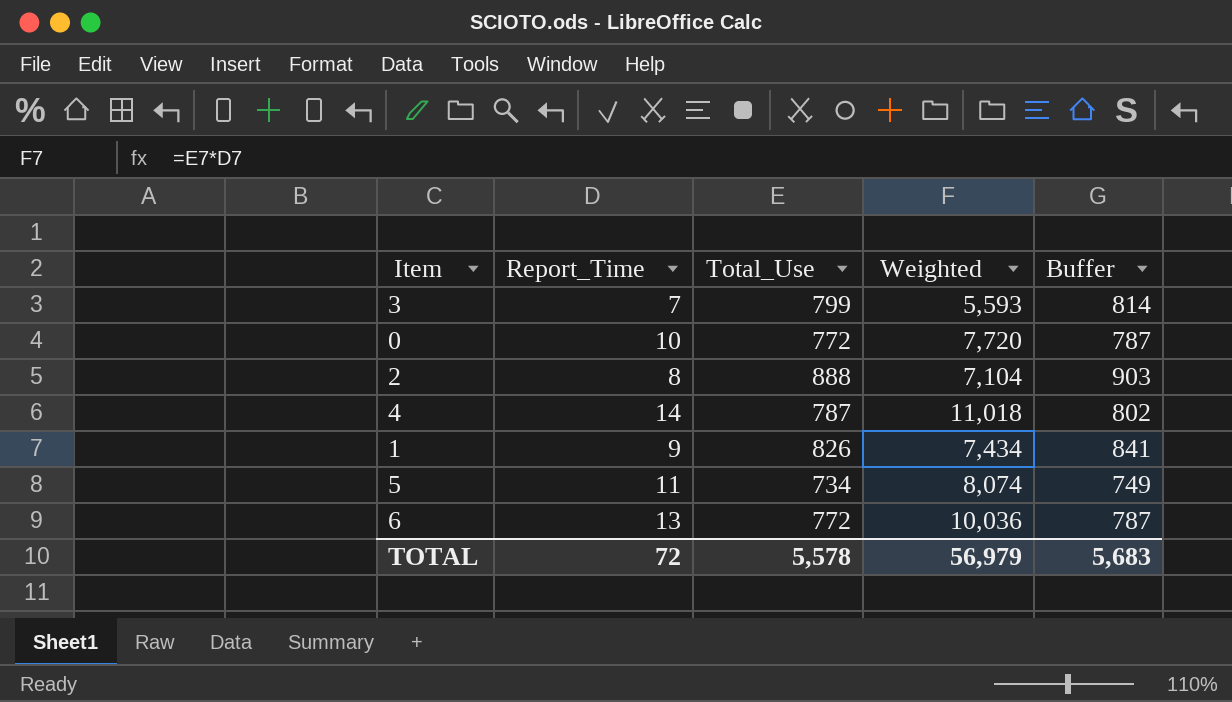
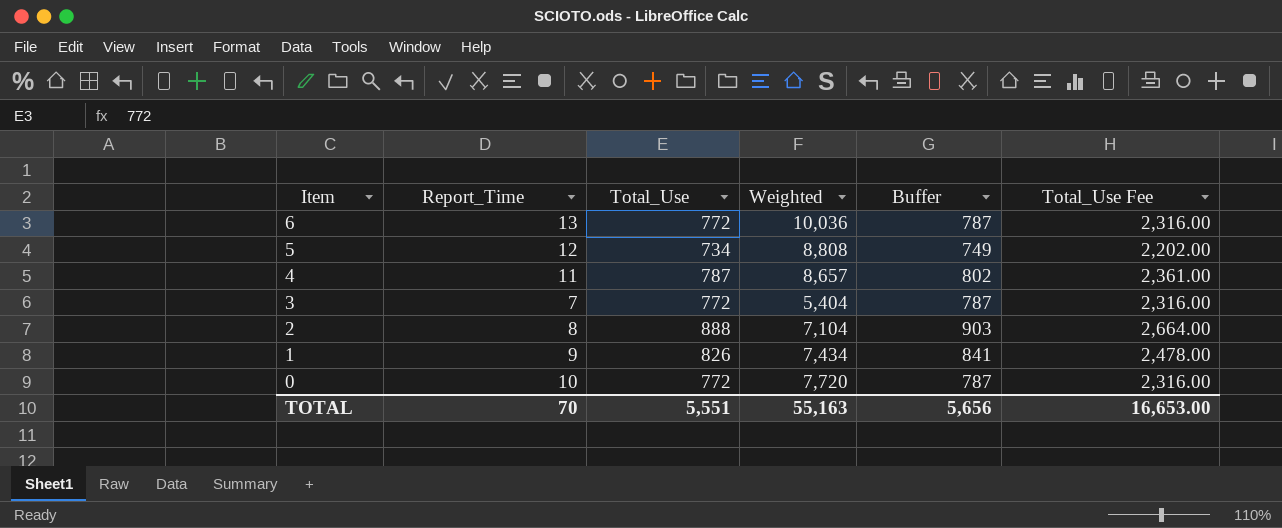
row order: none -> Item descending
column Total_Use Fee | formula: none -> [Total_Use] * 3
5 | Report_Time: 11 -> 12
5 | Weighted: 8,074 -> 8,808
4 | Report_Time: 14 -> 11
4 | Weighted: 11,018 -> 8,657
3 | Total_Use: 799 -> 772
3 | Weighted: 5,593 -> 5,404
3 | Buffer: 814 -> 787
TOTAL | Report_Time: 72 -> 70
TOTAL | Total_Use: 5,578 -> 5,551
TOTAL | Weighted: 56,979 -> 55,163
TOTAL | Buffer: 5,683 -> 5,656

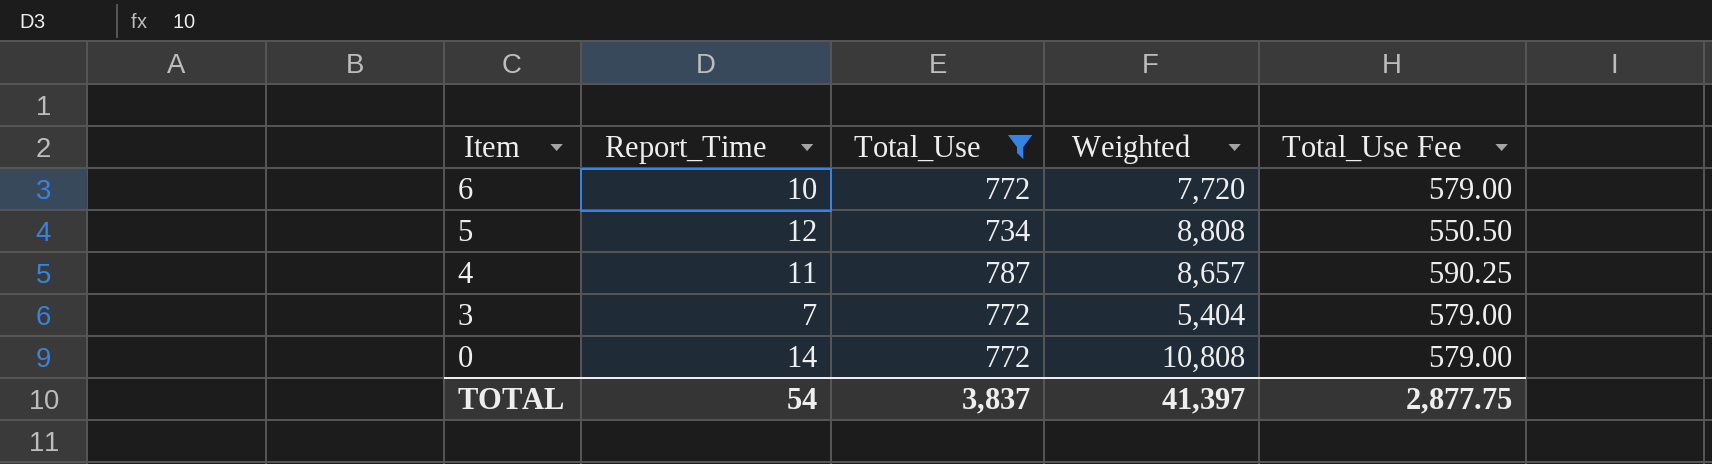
filter: none -> Total_Use <= 787
column Buffer | formula: [Total_Use] + 15 -> none
column Total_Use Fee | formula: [Total_Use] * 3 -> [Total_Use] * 0.75
6 | Report_Time: 13 -> 10
6 | Weighted: 10,036 -> 7,720
0 | Report_Time: 10 -> 14
0 | Weighted: 7,720 -> 10,808
TOTAL | Report_Time: 70 -> 54
TOTAL | Total_Use: 5,551 -> 3,837
TOTAL | Weighted: 55,163 -> 41,397
TOTAL | Total_Use Fee: 16,653.00 -> 2,877.75

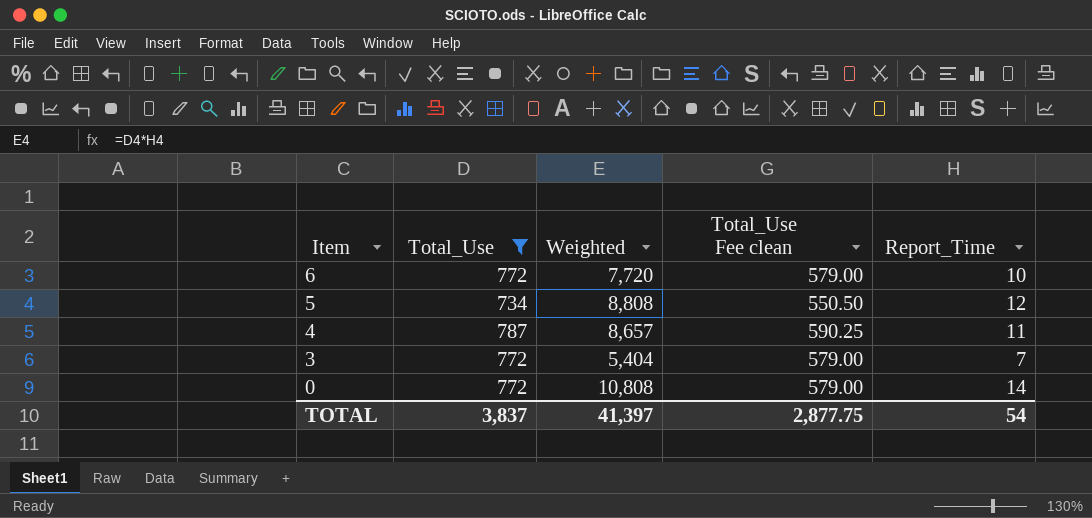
column name: Total_Use Fee -> Total_Use Fee clean
column Report_Time | position: 2 -> 5

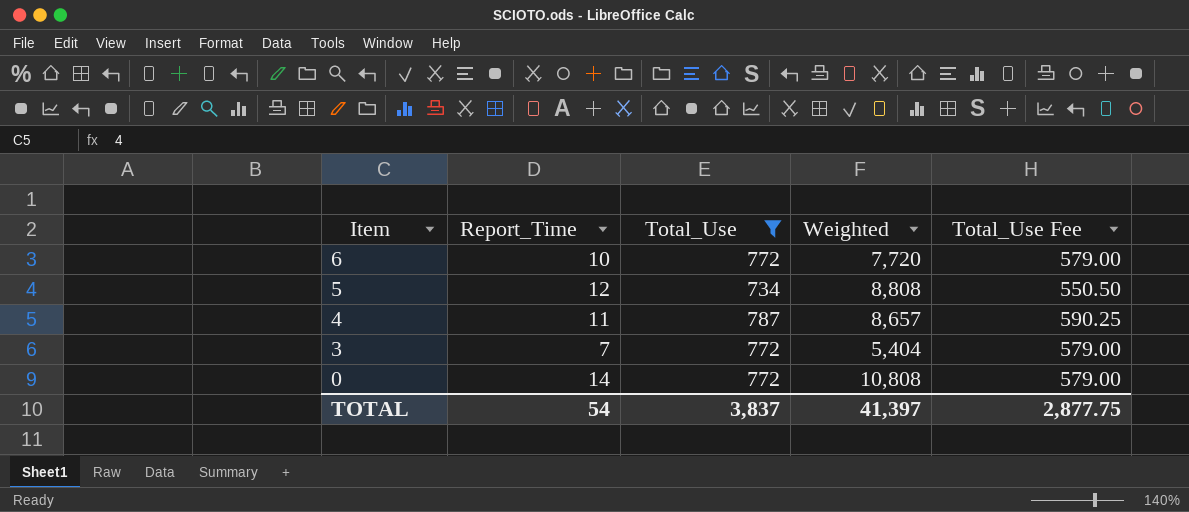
column Report_Time | position: 5 -> 2
column name: Total_Use Fee clean -> Total_Use Fee

